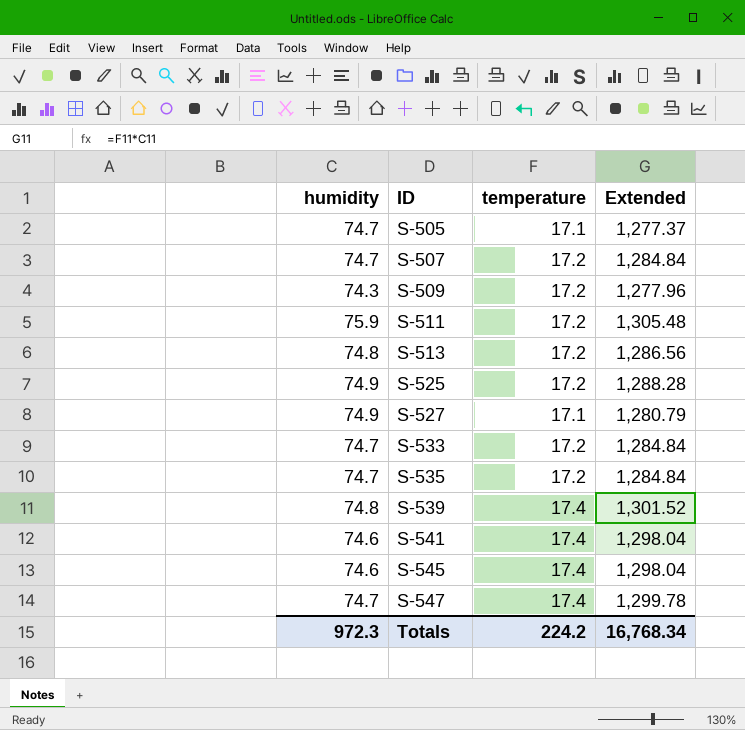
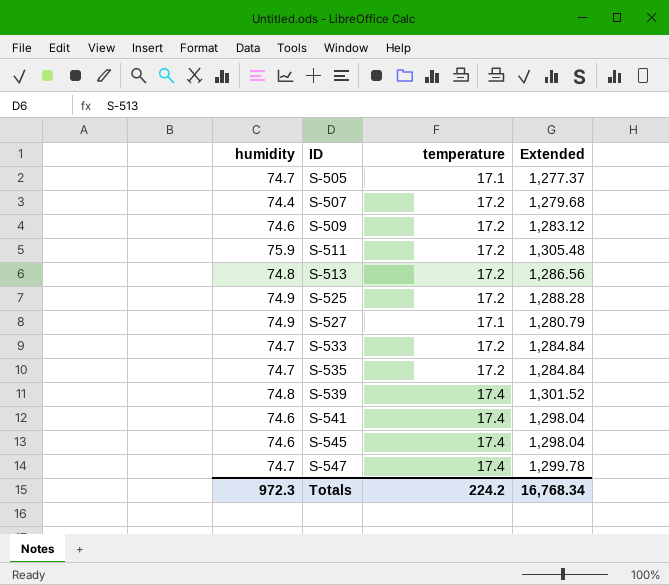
S-507 | humidity: 74.7 -> 74.4
S-507 | Extended: 1,284.84 -> 1,279.68
S-509 | humidity: 74.3 -> 74.6
S-509 | Extended: 1,277.96 -> 1,283.12

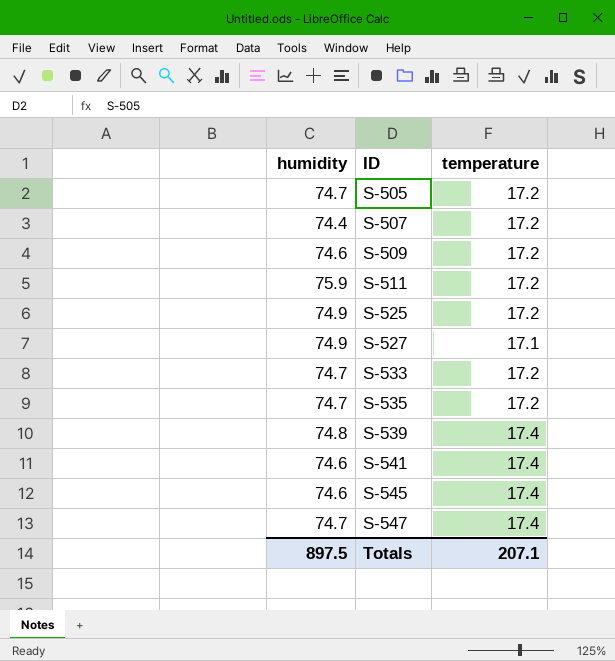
column Extended | formula: [humidity] * [temperature] -> none
row S-513: 74.8 | 17.2 | 1,286.56 -> none
S-505 | temperature: 17.1 -> 17.2
Totals | humidity: 972.3 -> 897.5
Totals | temperature: 224.2 -> 207.1

